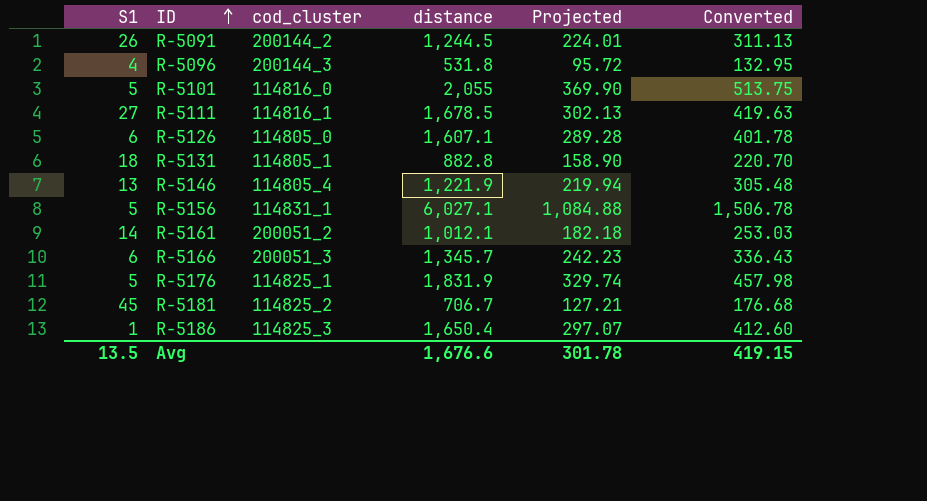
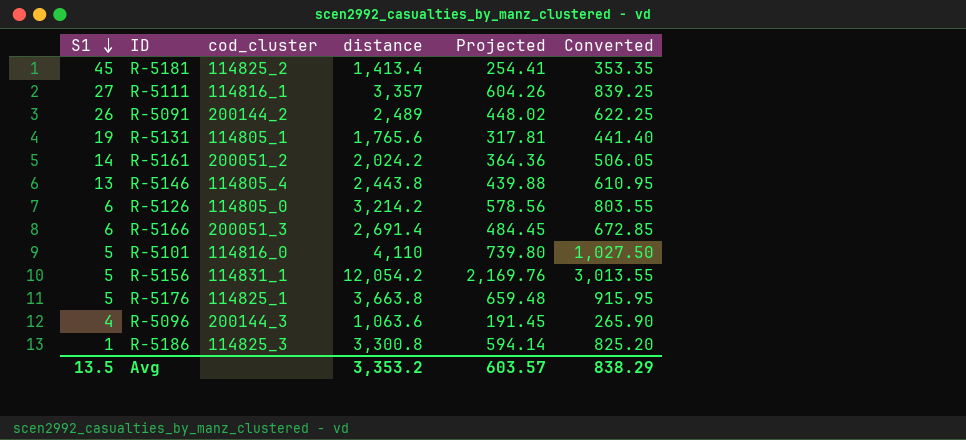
row order: ID ascending -> S1 descending
R-5181 | distance: 706.7 -> 1,413.4
R-5181 | Projected: 127.21 -> 254.41
R-5181 | Converted: 176.68 -> 353.35
R-5111 | distance: 1,678.5 -> 3,357
R-5111 | Projected: 302.13 -> 604.26
R-5111 | Converted: 419.63 -> 839.25
R-5091 | distance: 1,244.5 -> 2,489
R-5091 | Projected: 224.01 -> 448.02
R-5091 | Converted: 311.13 -> 622.25
R-5131 | S1: 18 -> 19
R-5131 | distance: 882.8 -> 1,765.6
R-5131 | Projected: 158.90 -> 317.81
R-5131 | Converted: 220.70 -> 441.40
R-5161 | distance: 1,012.1 -> 2,024.2
R-5161 | Projected: 182.18 -> 364.36
R-5161 | Converted: 253.03 -> 506.05
R-5146 | distance: 1,221.9 -> 2,443.8
R-5146 | Projected: 219.94 -> 439.88
R-5146 | Converted: 305.48 -> 610.95
R-5126 | distance: 1,607.1 -> 3,214.2
R-5126 | Projected: 289.28 -> 578.56
R-5126 | Converted: 401.78 -> 803.55
R-5166 | distance: 1,345.7 -> 2,691.4
R-5166 | Projected: 242.23 -> 484.45
R-5166 | Converted: 336.43 -> 672.85
R-5101 | distance: 2,055 -> 4,110
R-5101 | Projected: 369.90 -> 739.80
R-5101 | Converted: 513.75 -> 1,027.50
R-5156 | distance: 6,027.1 -> 12,054.2
R-5156 | Projected: 1,084.88 -> 2,169.76
R-5156 | Converted: 1,506.78 -> 3,013.55
R-5176 | distance: 1,831.9 -> 3,663.8
R-5176 | Projected: 329.74 -> 659.48
R-5176 | Converted: 457.98 -> 915.95
R-5096 | distance: 531.8 -> 1,063.6
R-5096 | Projected: 95.72 -> 191.45
R-5096 | Converted: 132.95 -> 265.90
R-5186 | distance: 1,650.4 -> 3,300.8
R-5186 | Projected: 297.07 -> 594.14
R-5186 | Converted: 412.60 -> 825.20
Avg | distance: 1,676.6 -> 3,353.2
Avg | Projected: 301.78 -> 603.57
Avg | Converted: 419.15 -> 838.29

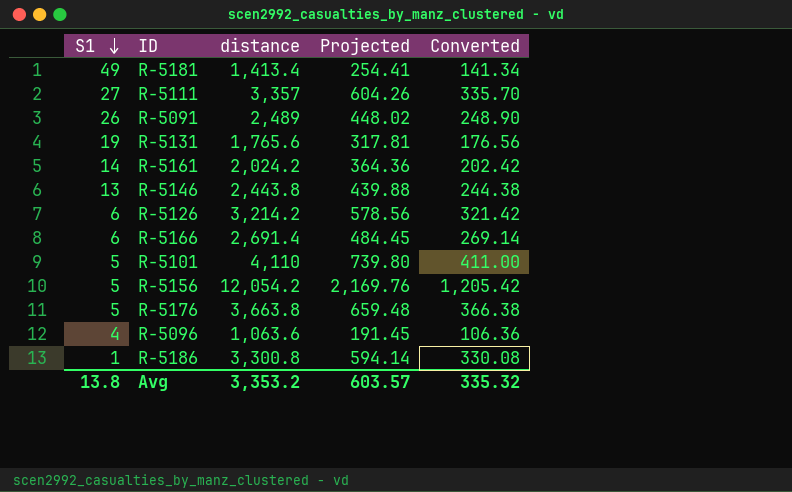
column cod_cluster | position: 3 -> none
column Converted | formula: [distance] * 0.25 -> [distance] * 0.1
R-5181 | S1: 45 -> 49
Avg | S1: 13.5 -> 13.8
Avg | Converted: 838.29 -> 335.32

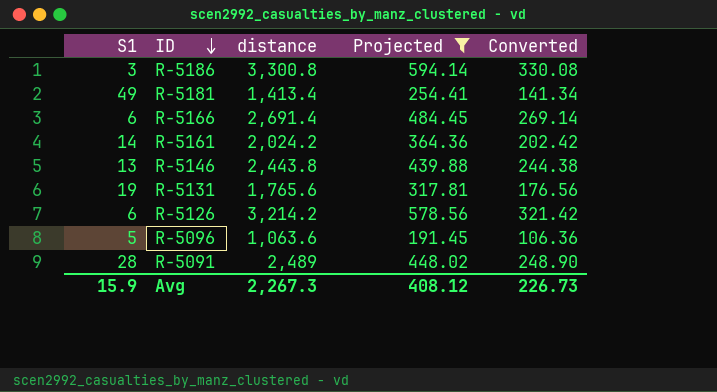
filter: none -> Projected <= 594.14
row order: S1 descending -> ID descending
R-5186 | S1: 1 -> 3
R-5096 | S1: 4 -> 5
R-5091 | S1: 26 -> 28
Avg | S1: 13.8 -> 15.9
Avg | distance: 3,353.2 -> 2,267.3
Avg | Projected: 603.57 -> 408.12
Avg | Converted: 335.32 -> 226.73

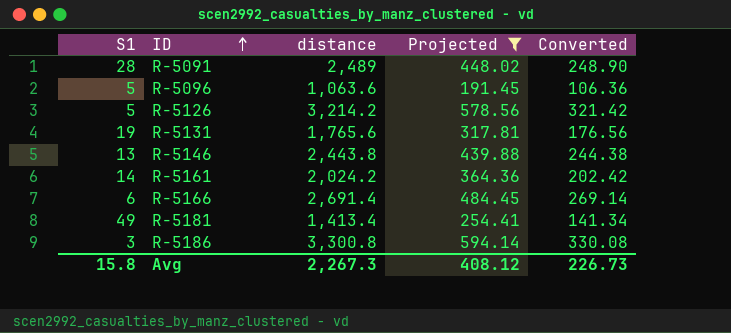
row order: ID descending -> ID ascending
R-5126 | S1: 6 -> 5
Avg | S1: 15.9 -> 15.8

